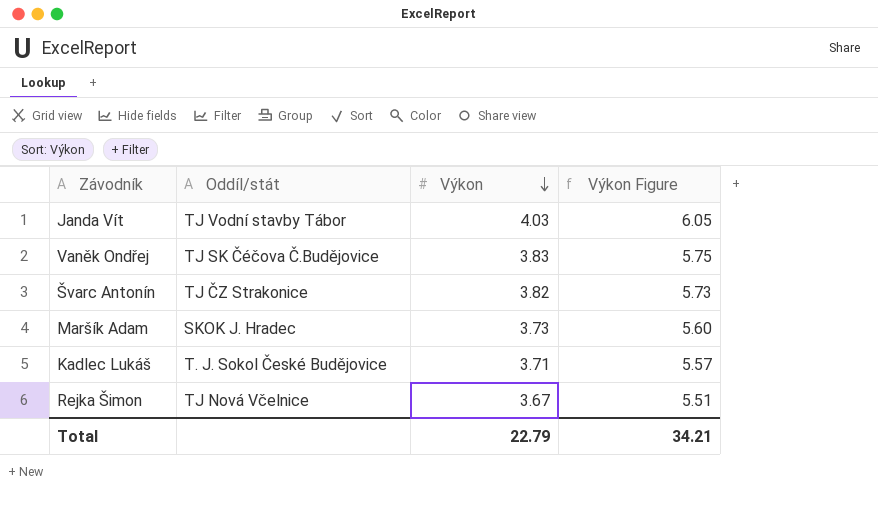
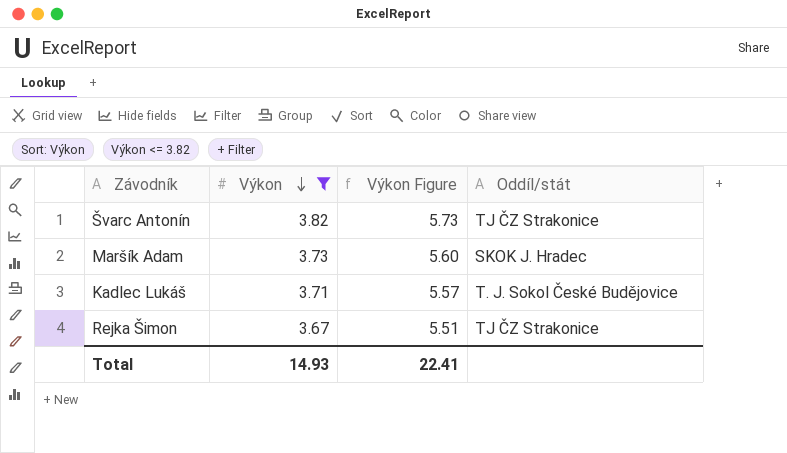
filter: none -> Výkon <= 3.82
column Oddíl/stát | position: 2 -> 4
Rejka Šimon | Oddíl/stát: TJ Nová Včelnice -> TJ ČZ Strakonice
Total | Výkon: 22.79 -> 14.93
Total | Výkon Figure: 34.21 -> 22.41

